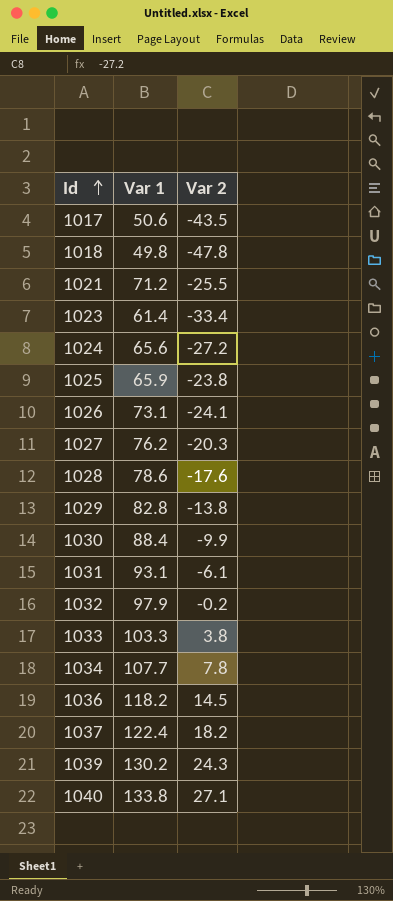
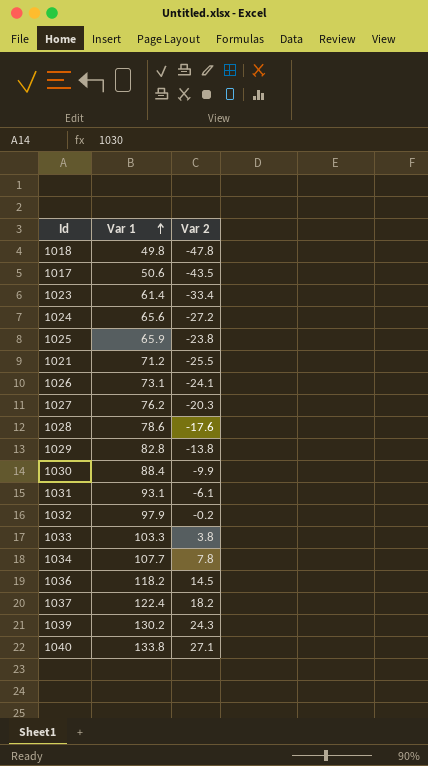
row order: Id ascending -> Var 1 ascending

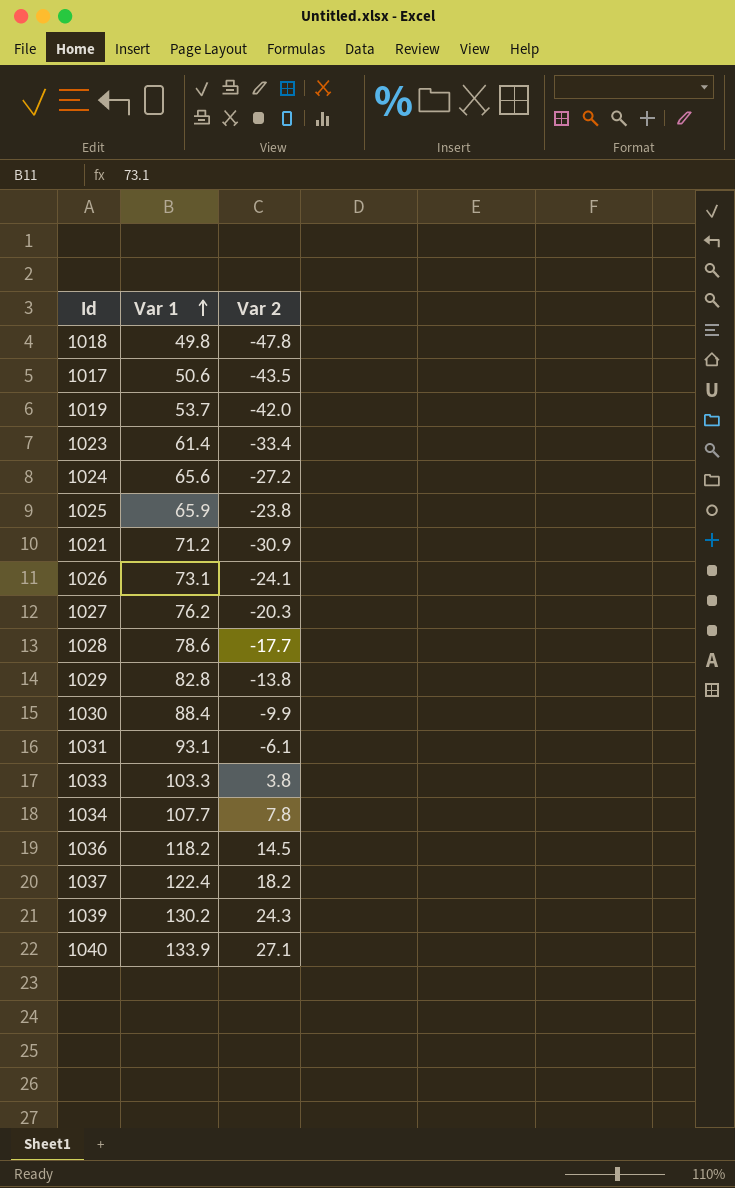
row 1032: 97.9 | -0.2 -> none
row 1019: none -> 53.7 | -42.0
1021 | Var 2: -25.5 -> -30.9
1028 | Var 2: -17.6 -> -17.7
1040 | Var 1: 133.8 -> 133.9

